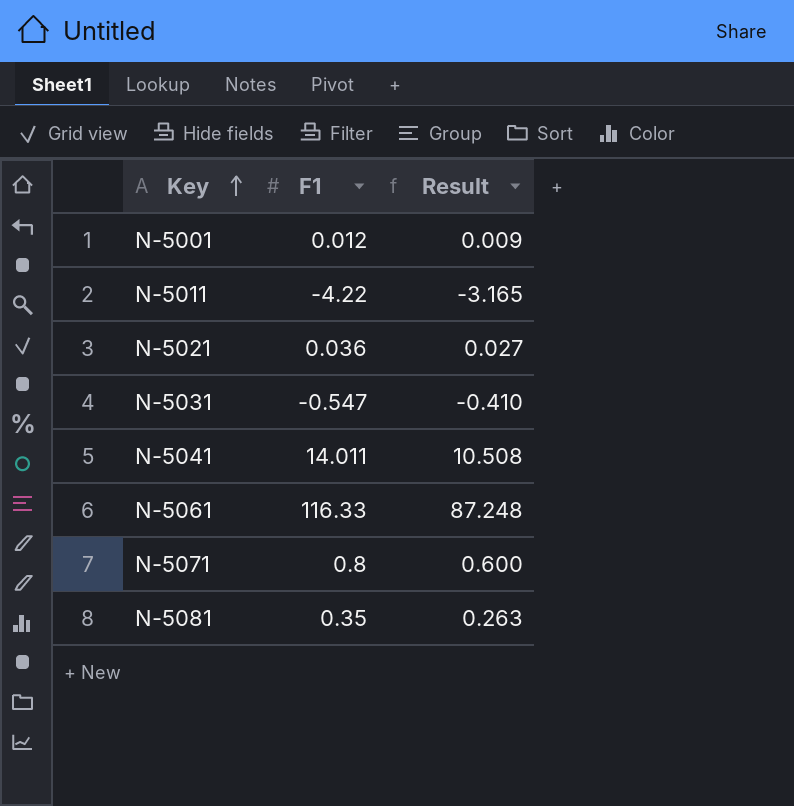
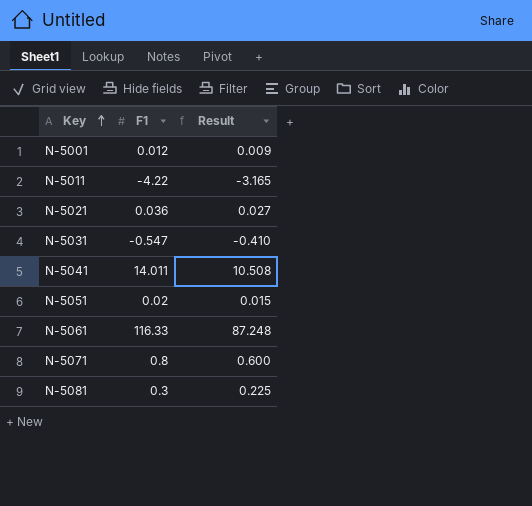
row N-5051: none -> 0.02 | 0.015
N-5081 | F1: 0.35 -> 0.3
N-5081 | Result: 0.263 -> 0.225

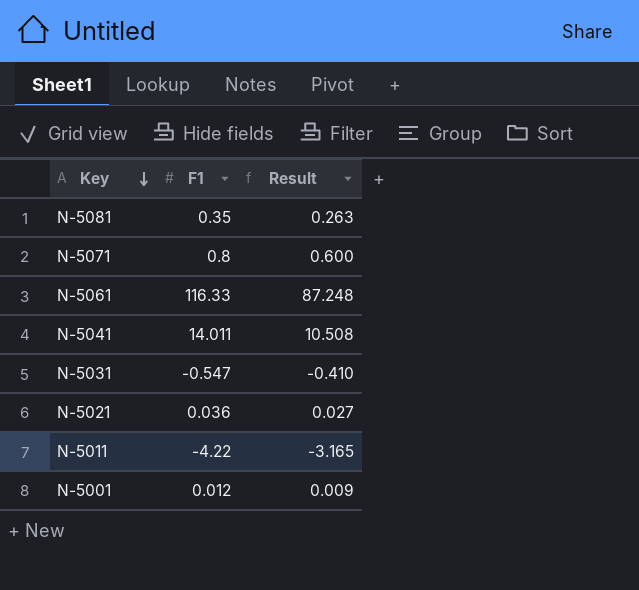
row order: Key ascending -> Key descending
row N-5051: 0.02 | 0.015 -> none
N-5081 | F1: 0.3 -> 0.35
N-5081 | Result: 0.225 -> 0.263

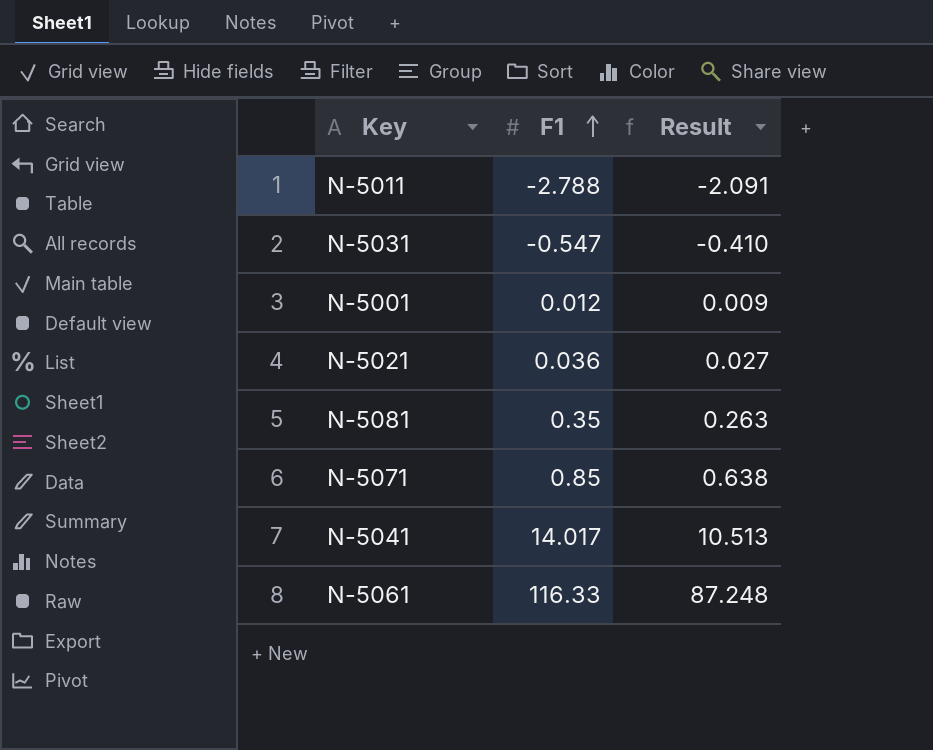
row order: Key descending -> F1 ascending
N-5011 | F1: -4.22 -> -2.788
N-5011 | Result: -3.165 -> -2.091
N-5071 | F1: 0.8 -> 0.85
N-5071 | Result: 0.600 -> 0.638
N-5041 | F1: 14.011 -> 14.017
N-5041 | Result: 10.508 -> 10.513

